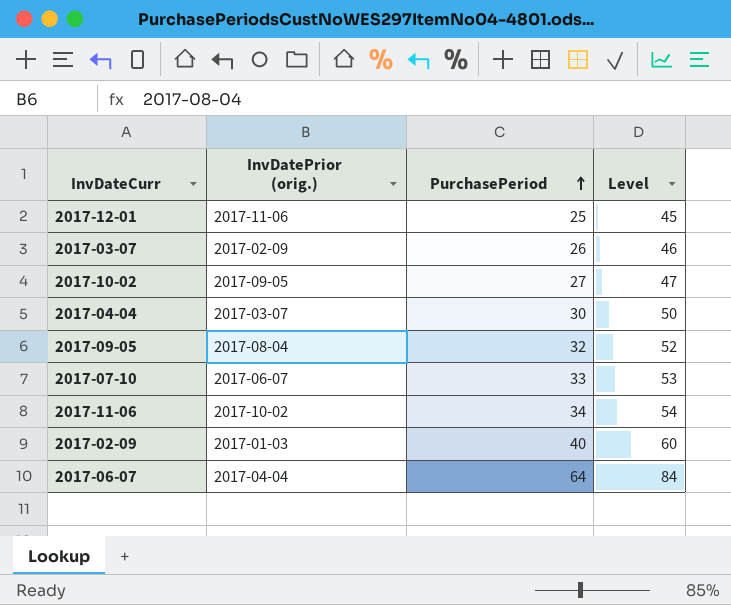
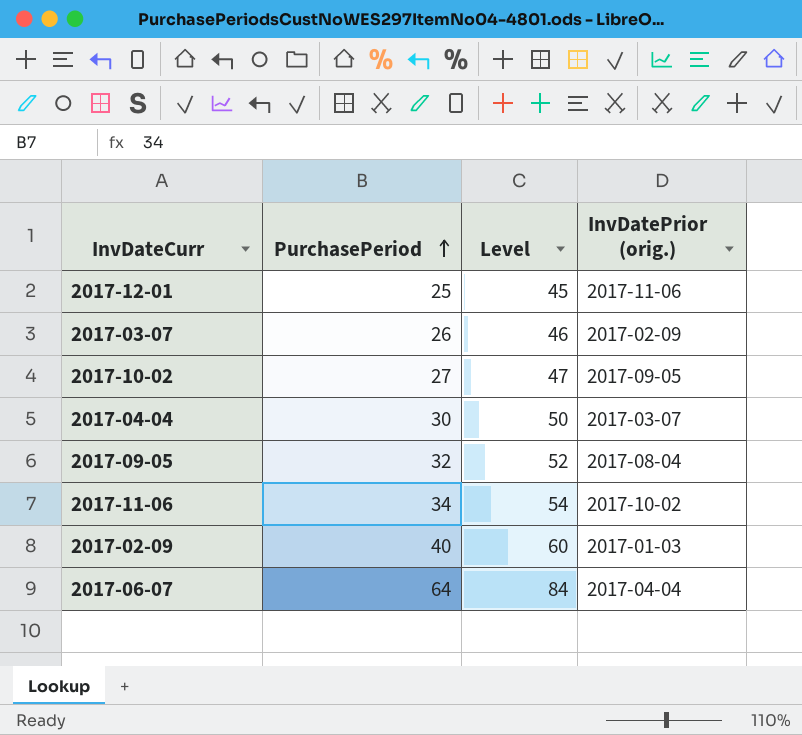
column InvDatePrior (orig.) | position: 2 -> 4
row 2017-07-10: 2017-06-07 | 33 | 53 -> none

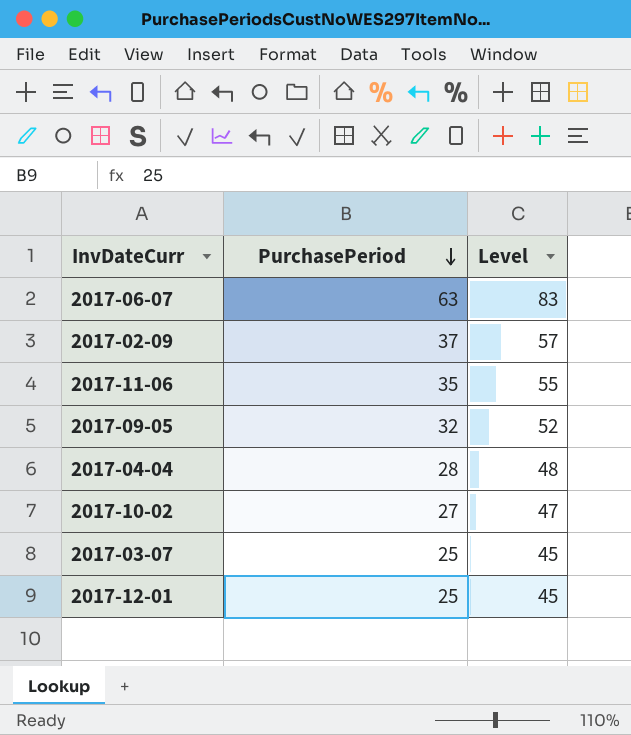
row order: PurchasePeriod ascending -> PurchasePeriod descending
column InvDatePrior (orig.) | position: 4 -> none
2017-06-07 | PurchasePeriod: 64 -> 63
2017-06-07 | Level: 84 -> 83
2017-02-09 | PurchasePeriod: 40 -> 37
2017-02-09 | Level: 60 -> 57
2017-11-06 | PurchasePeriod: 34 -> 35
2017-11-06 | Level: 54 -> 55
2017-04-04 | PurchasePeriod: 30 -> 28
2017-04-04 | Level: 50 -> 48
2017-03-07 | PurchasePeriod: 26 -> 25
2017-03-07 | Level: 46 -> 45

